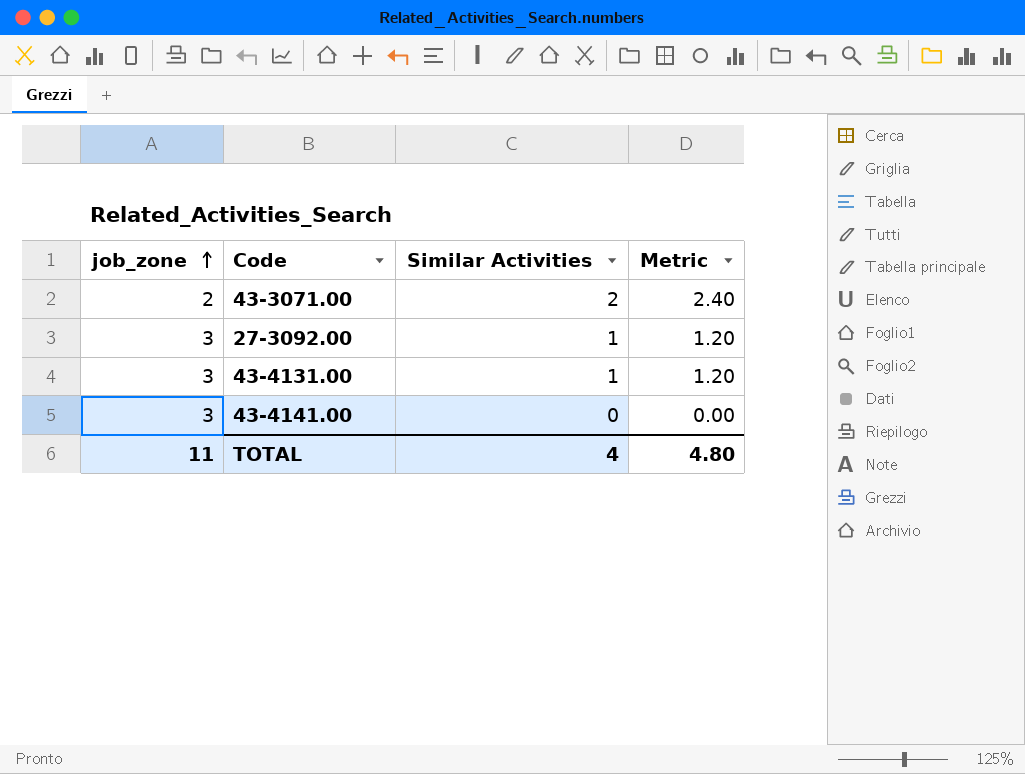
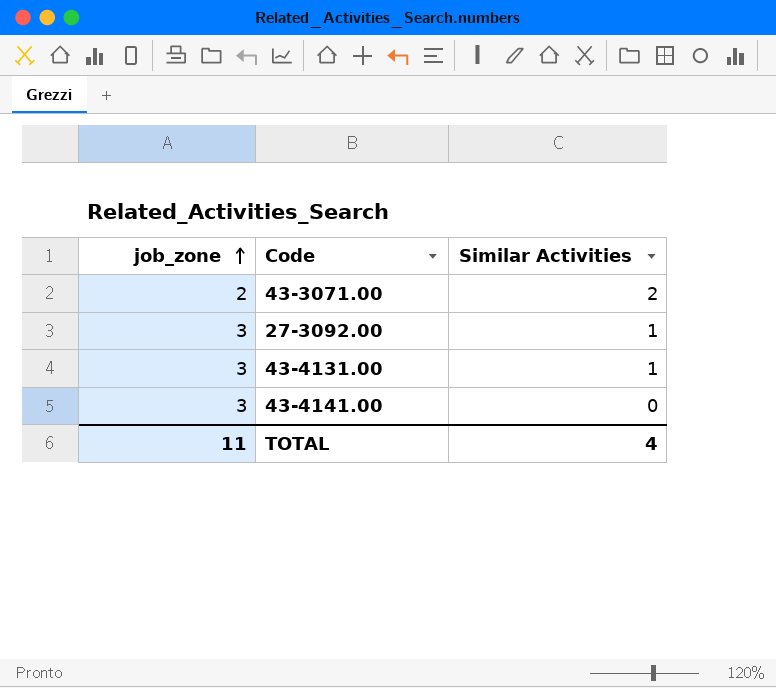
column Metric | formula: [Similar Activities] * 1.2 -> none

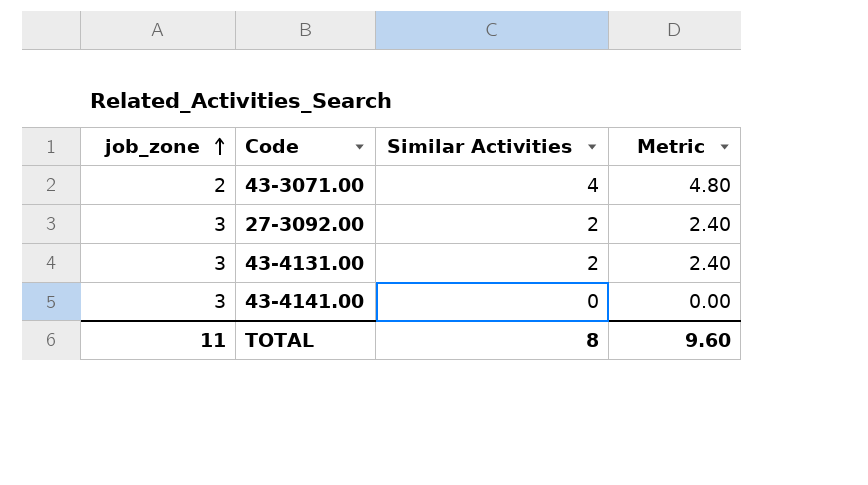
column Metric | formula: none -> [Similar Activities] * 1.2
43-3071.00 | Similar Activities: 2 -> 4
27-3092.00 | Similar Activities: 1 -> 2
43-4131.00 | Similar Activities: 1 -> 2
TOTAL | Similar Activities: 4 -> 8

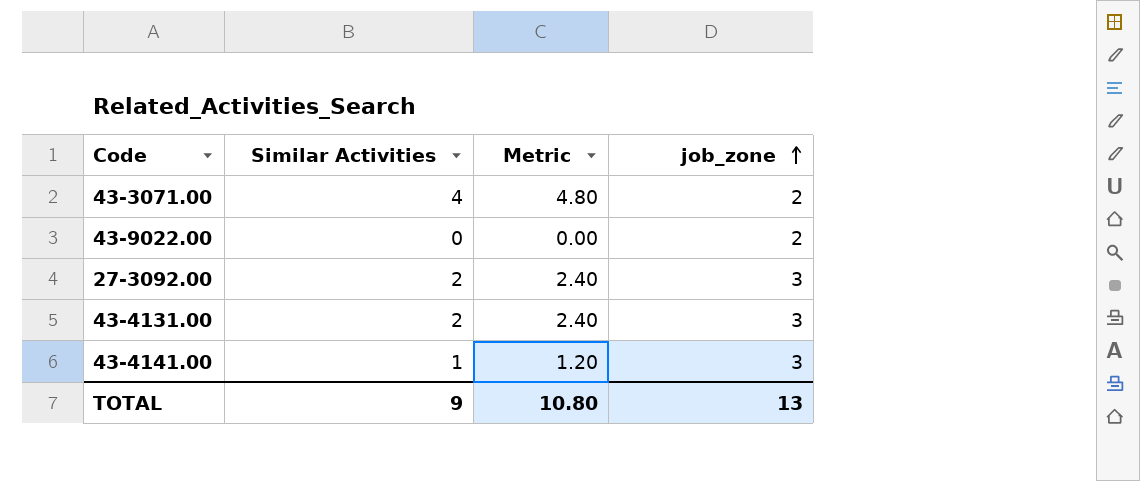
column job_zone | position: 1 -> 4
row 43-9022.00: none -> 0 | 0.00 | 2
43-4141.00 | Similar Activities: 0 -> 1
43-4141.00 | Metric: 0.00 -> 1.20
TOTAL | Similar Activities: 8 -> 9
TOTAL | Metric: 9.60 -> 10.80
TOTAL | job_zone: 11 -> 13

